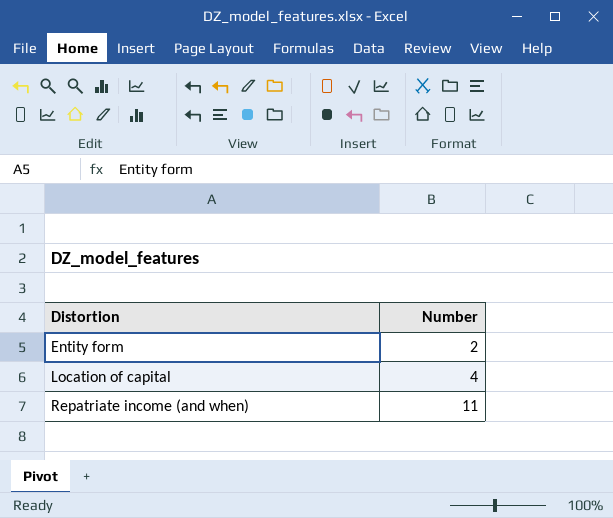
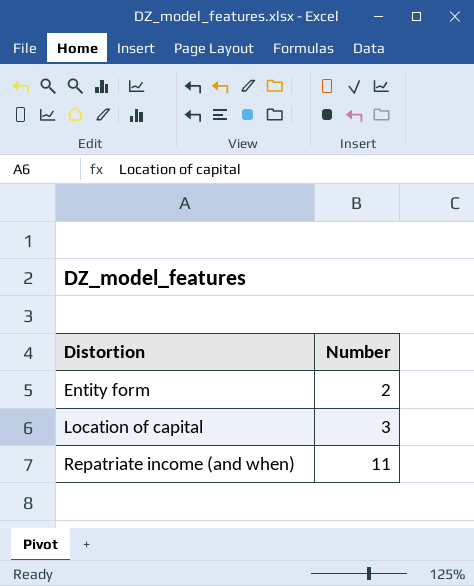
Location of capital | Number: 4 -> 3

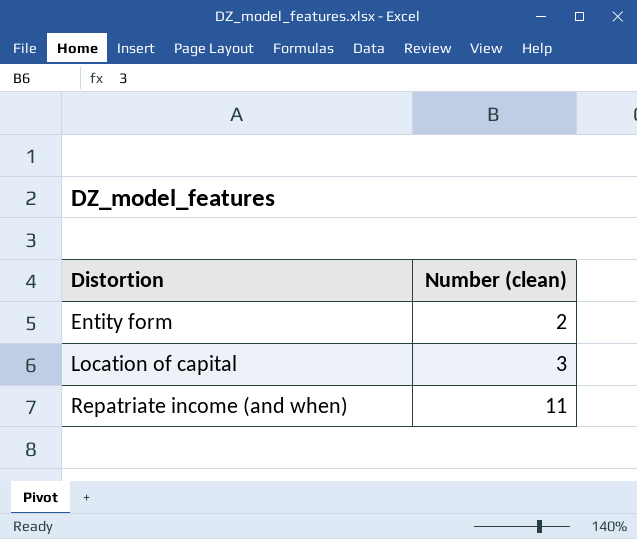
column name: Number -> Number (clean)

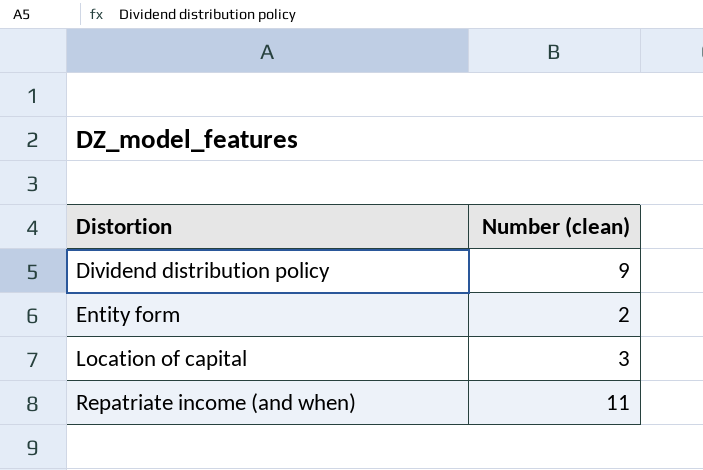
row Dividend distribution policy: none -> 9

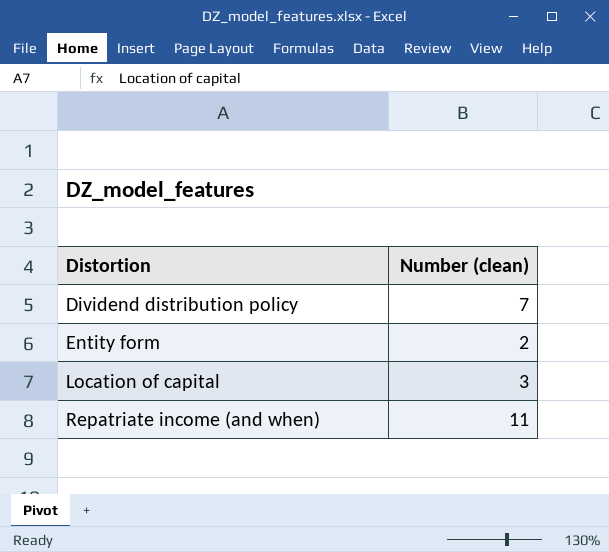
Dividend distribution policy | Number (clean): 9 -> 7

